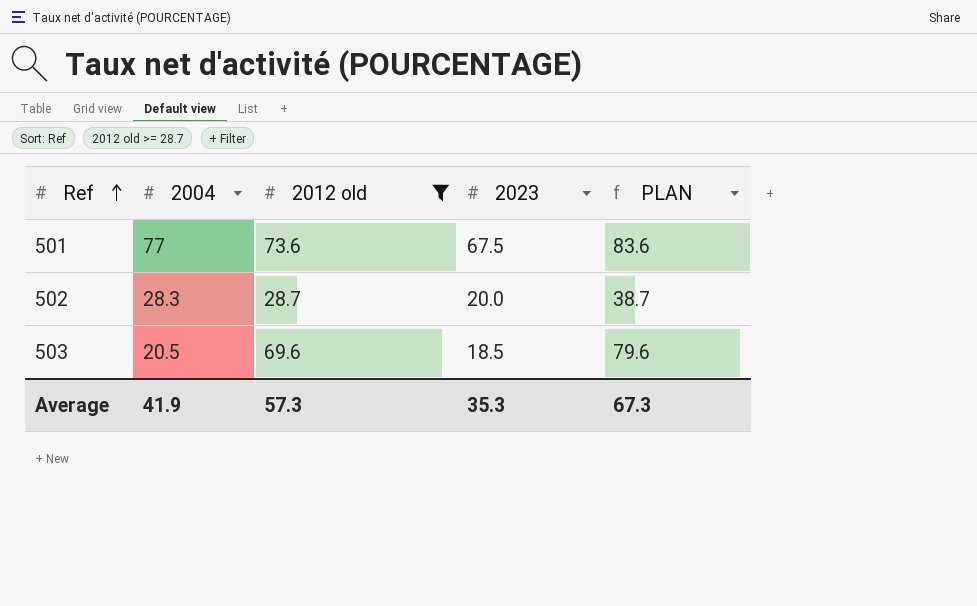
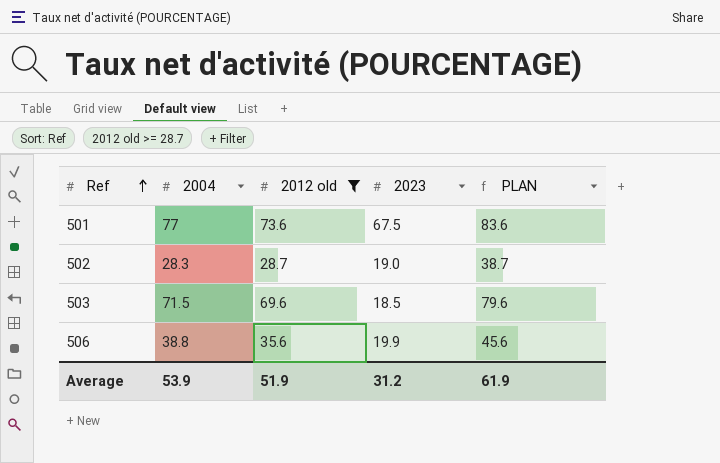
502 | 2023: 20.0 -> 19.0
503 | 2004: 20.5 -> 71.5
row 506: none -> 38.8 | 35.6 | 19.9 | 45.6
Average | 2004: 41.9 -> 53.9
Average | 2012 old: 57.3 -> 51.9
Average | 2023: 35.3 -> 31.2
Average | PLAN: 67.3 -> 61.9

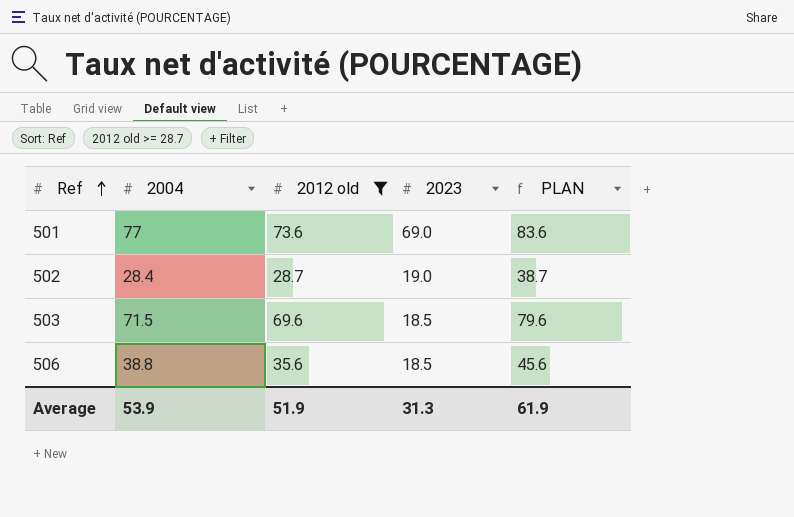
501 | 2023: 67.5 -> 69.0
502 | 2004: 28.3 -> 28.4
506 | 2023: 19.9 -> 18.5
Average | 2023: 31.2 -> 31.3

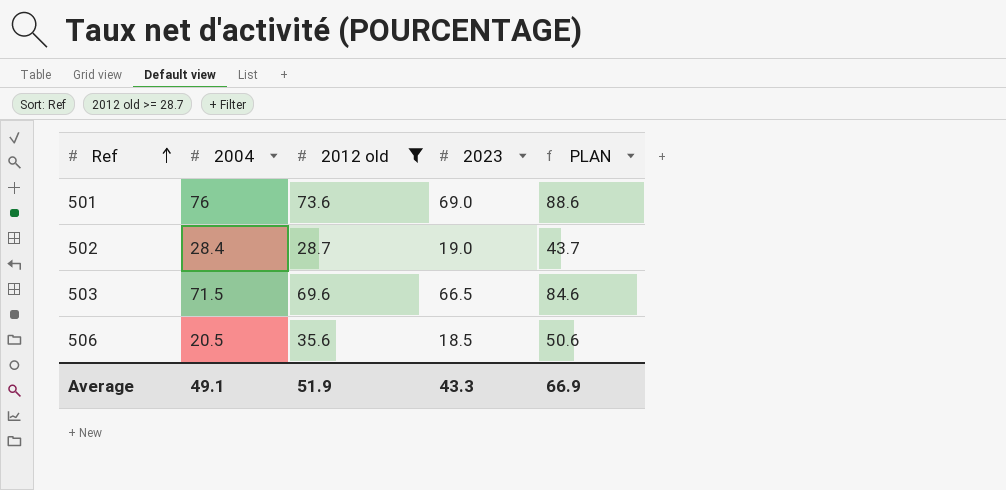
column PLAN | formula: [2012 old] + 10 -> [2012 old] + 15
501 | 2004: 77 -> 76
503 | 2023: 18.5 -> 66.5
506 | 2004: 38.8 -> 20.5
Average | 2004: 53.9 -> 49.1
Average | 2023: 31.3 -> 43.3
Average | PLAN: 61.9 -> 66.9

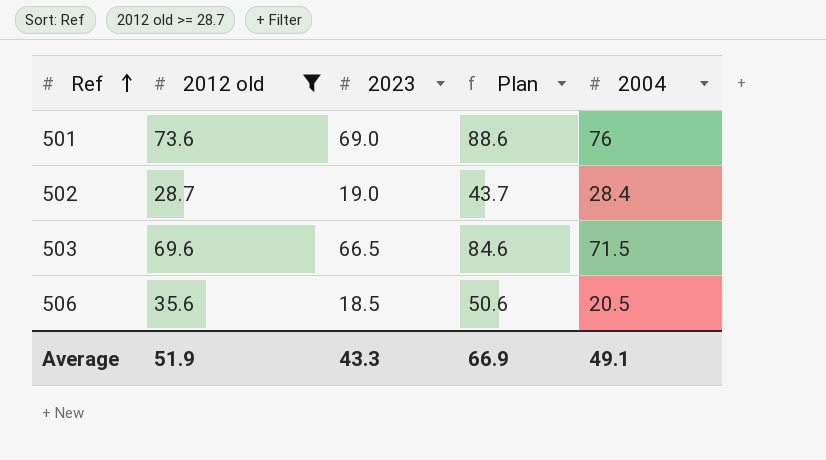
column name: PLAN -> Plan
column 2004 | position: 2 -> 5

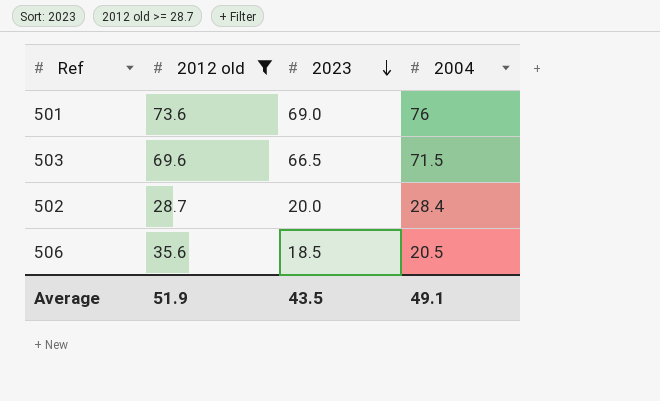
row order: Ref ascending -> 2023 descending
column Plan | formula: [2012 old] + 15 -> none
502 | 2023: 19.0 -> 20.0
Average | 2023: 43.3 -> 43.5

